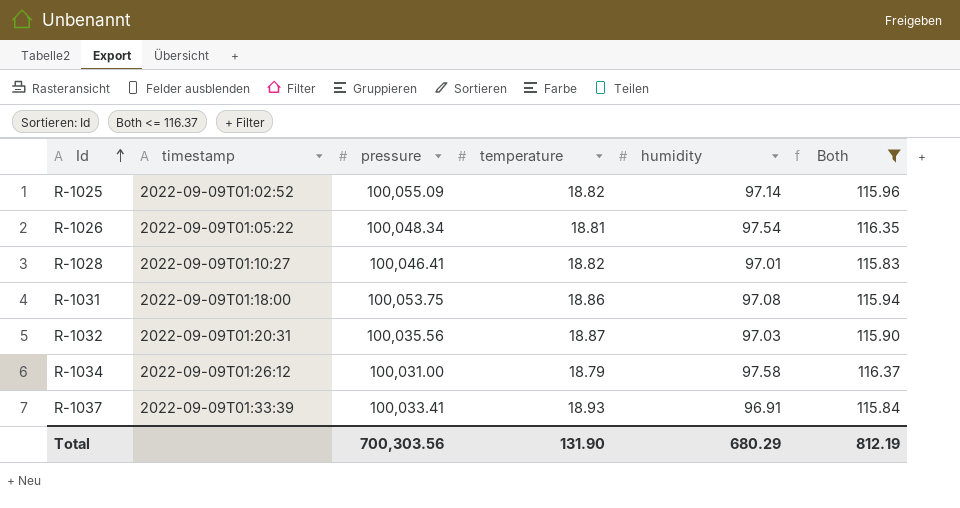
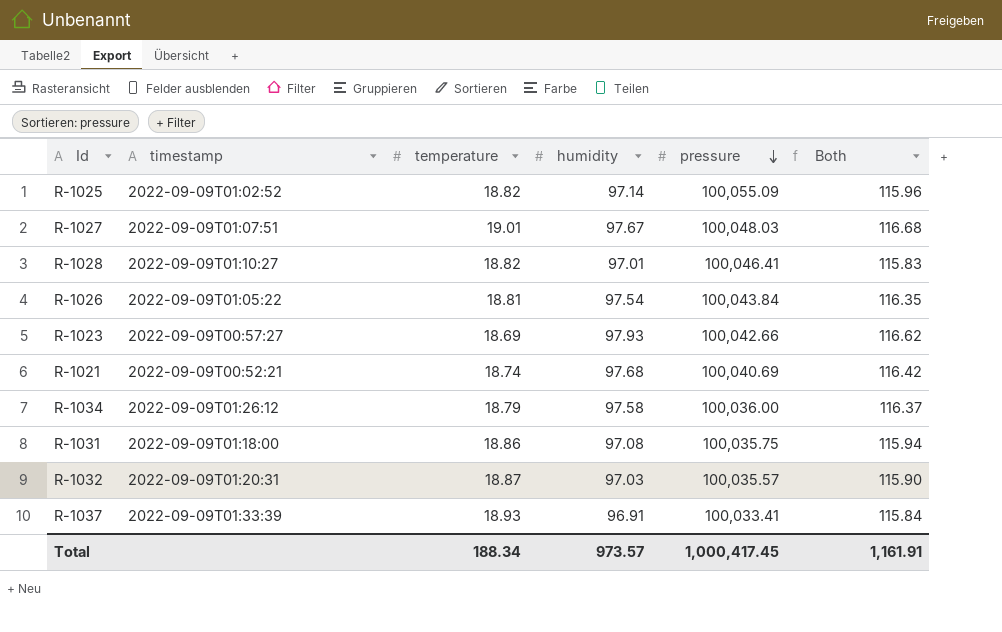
filter: Both <= 116.37 -> none
row order: Id ascending -> pressure descending
column pressure | position: 3 -> 5
R-1026 | pressure: 100,048.34 -> 100,043.84
R-1034 | pressure: 100,031.00 -> 100,036.00
R-1031 | pressure: 100,053.75 -> 100,035.75
R-1032 | pressure: 100,035.56 -> 100,035.57
Total | temperature: 131.90 -> 188.34
Total | humidity: 680.29 -> 973.57
Total | pressure: 700,303.56 -> 1,000,417.45
Total | Both: 812.19 -> 1,161.91

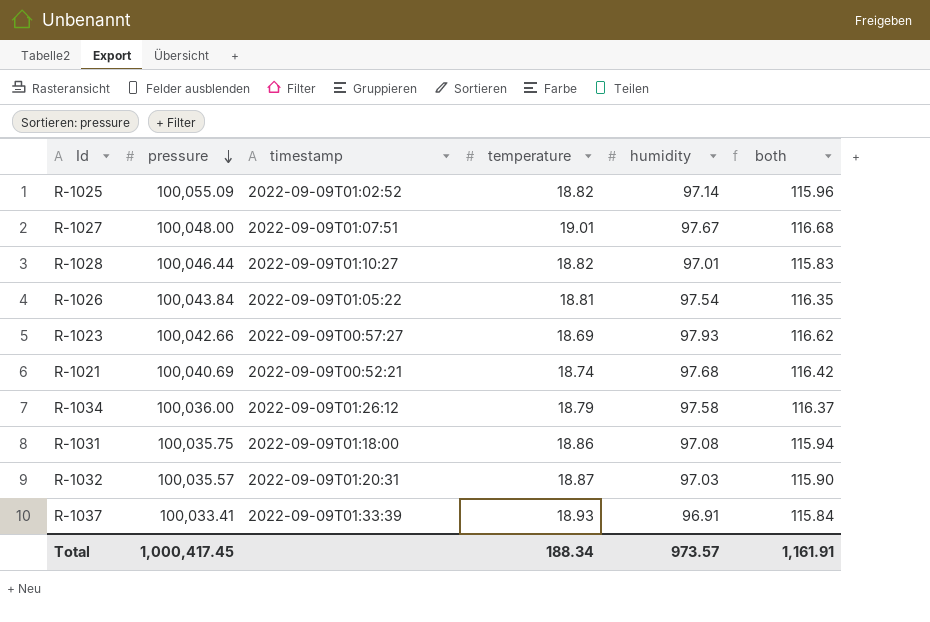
column pressure | position: 5 -> 2
column name: Both -> both
R-1027 | pressure: 100,048.03 -> 100,048.00
R-1028 | pressure: 100,046.41 -> 100,046.44

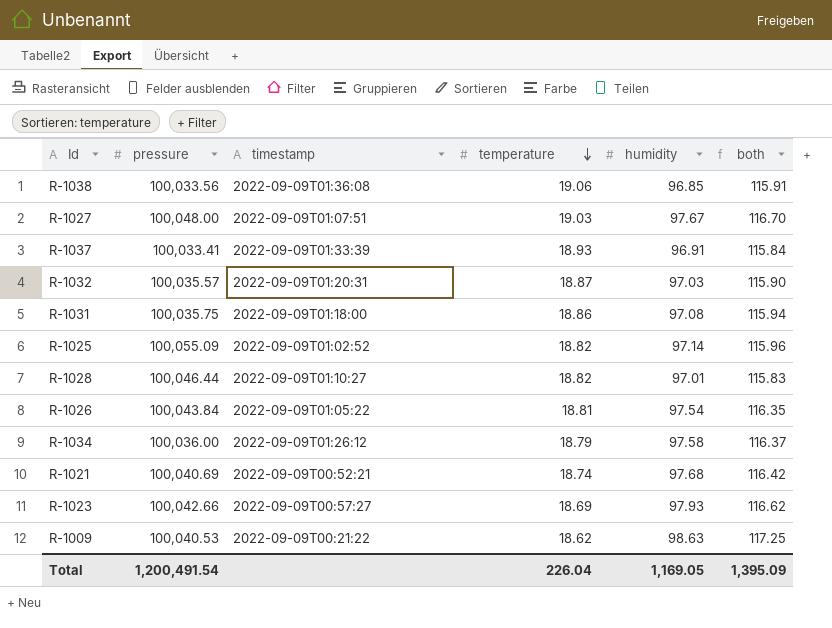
row order: pressure descending -> temperature descending
row R-1038: none -> 100,033.56 | 2022-09-09T01:36:08 | 19.06 | 96.85 | 115.91
R-1027 | temperature: 19.01 -> 19.03
R-1027 | both: 116.68 -> 116.70
row R-1009: none -> 100,040.53 | 2022-09-09T00:21:22 | 18.62 | 98.63 | 117.25
Total | pressure: 1,000,417.45 -> 1,200,491.54
Total | temperature: 188.34 -> 226.04
Total | humidity: 973.57 -> 1,169.05
Total | both: 1,161.91 -> 1,395.09

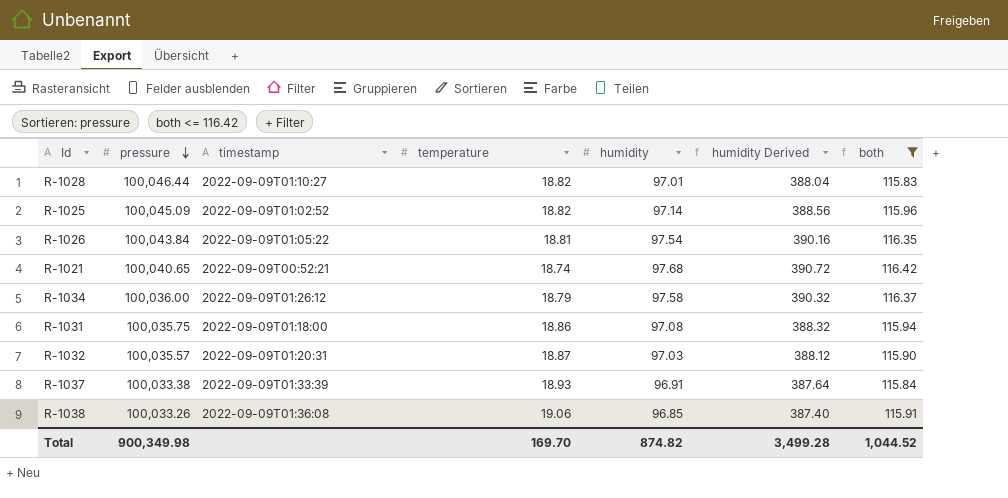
filter: none -> both <= 116.42
row order: temperature descending -> pressure descending
column humidity Derived | formula: none -> [humidity] * 4
R-1025 | pressure: 100,055.09 -> 100,045.09
R-1021 | pressure: 100,040.69 -> 100,040.65
R-1037 | pressure: 100,033.41 -> 100,033.38
R-1038 | pressure: 100,033.56 -> 100,033.26
Total | pressure: 1,200,491.54 -> 900,349.98
Total | temperature: 226.04 -> 169.70
Total | humidity: 1,169.05 -> 874.82
Total | both: 1,395.09 -> 1,044.52

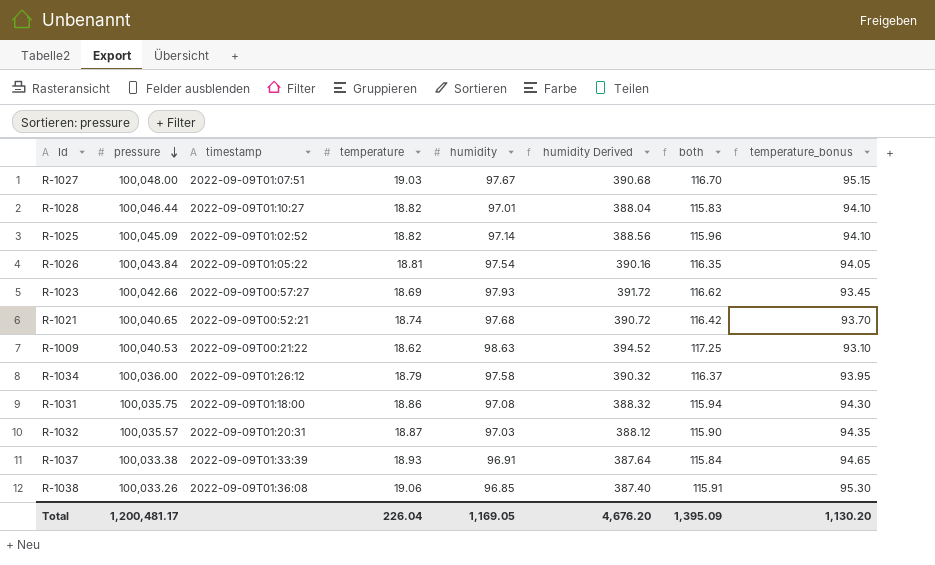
filter: both <= 116.42 -> none
column temperature_bonus | formula: none -> [temperature] * 5
Total | pressure: 900,349.98 -> 1,200,481.17
Total | temperature: 169.70 -> 226.04
Total | humidity: 874.82 -> 1,169.05
Total | humidity Derived: 3,499.28 -> 4,676.20
Total | both: 1,044.52 -> 1,395.09

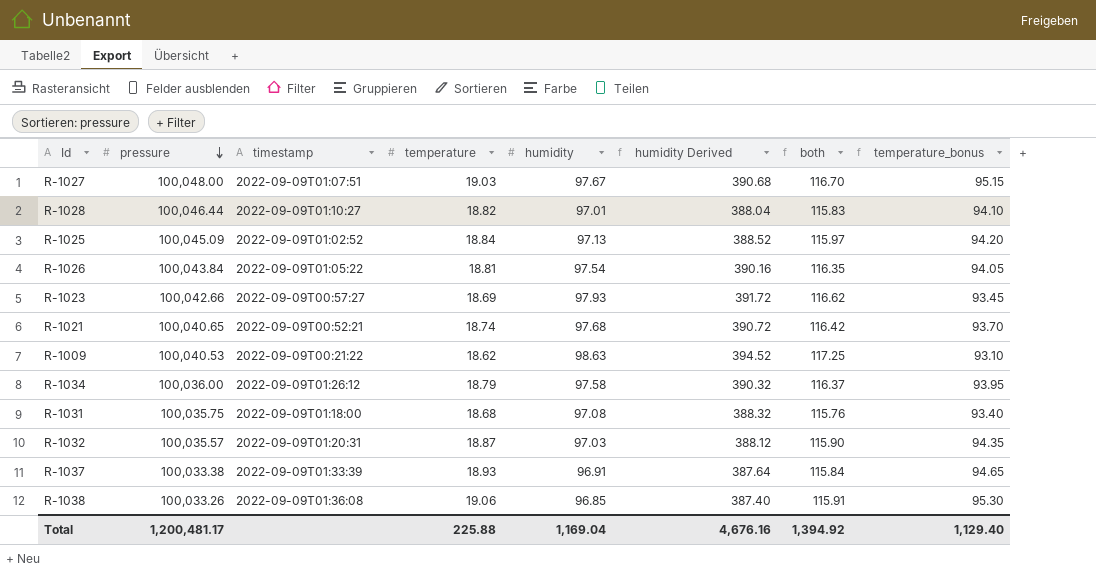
R-1025 | temperature: 18.82 -> 18.84
R-1025 | humidity: 97.14 -> 97.13
R-1025 | humidity Derived: 388.56 -> 388.52
R-1025 | both: 115.96 -> 115.97
R-1025 | temperature_bonus: 94.10 -> 94.20
R-1031 | temperature: 18.86 -> 18.68
R-1031 | both: 115.94 -> 115.76
R-1031 | temperature_bonus: 94.30 -> 93.40
Total | temperature: 226.04 -> 225.88
Total | humidity: 1,169.05 -> 1,169.04
Total | humidity Derived: 4,676.20 -> 4,676.16
Total | both: 1,395.09 -> 1,394.92
Total | temperature_bonus: 1,130.20 -> 1,129.40

